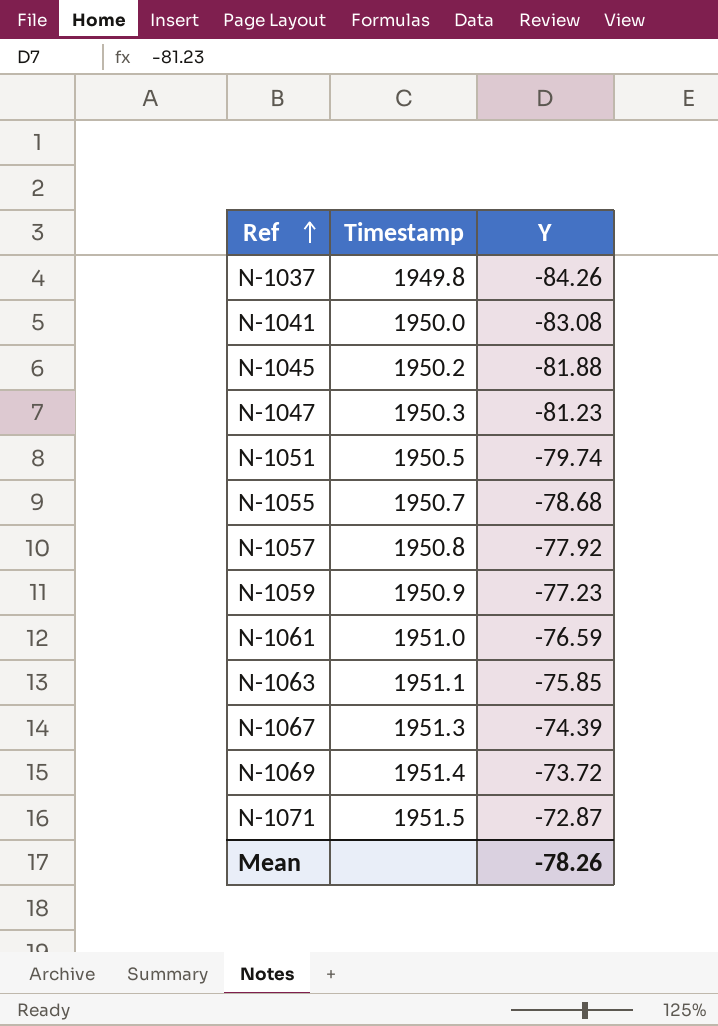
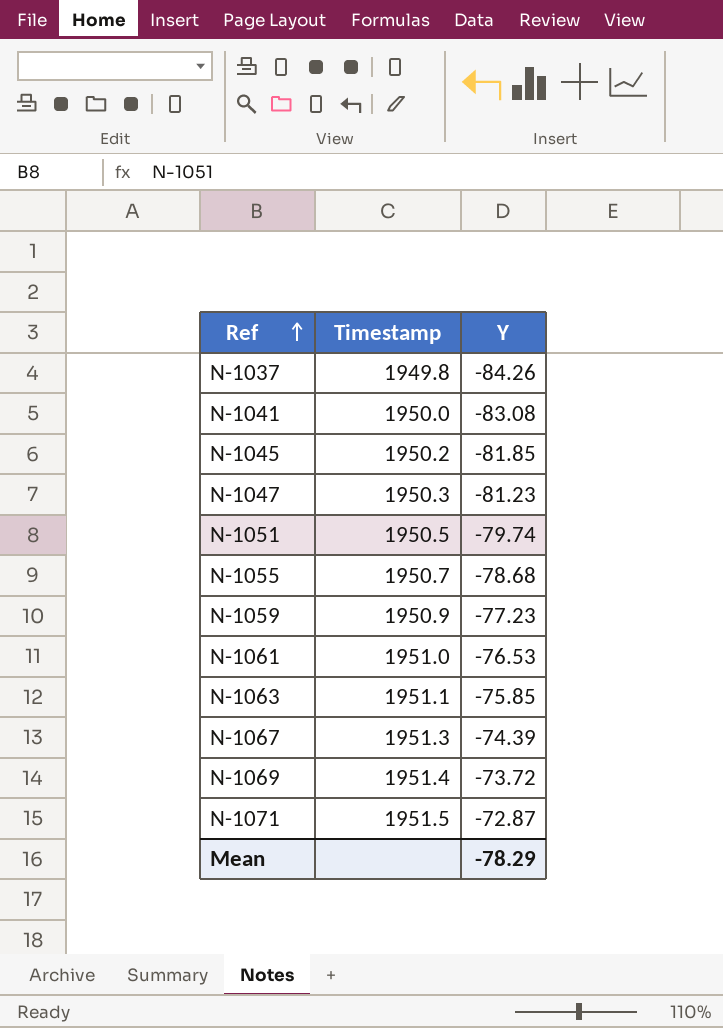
row N-1057: 1950.8 | -77.92 -> none
N-1045 | Y: -81.88 -> -81.85
N-1061 | Y: -76.59 -> -76.53
Mean | Y: -78.26 -> -78.29

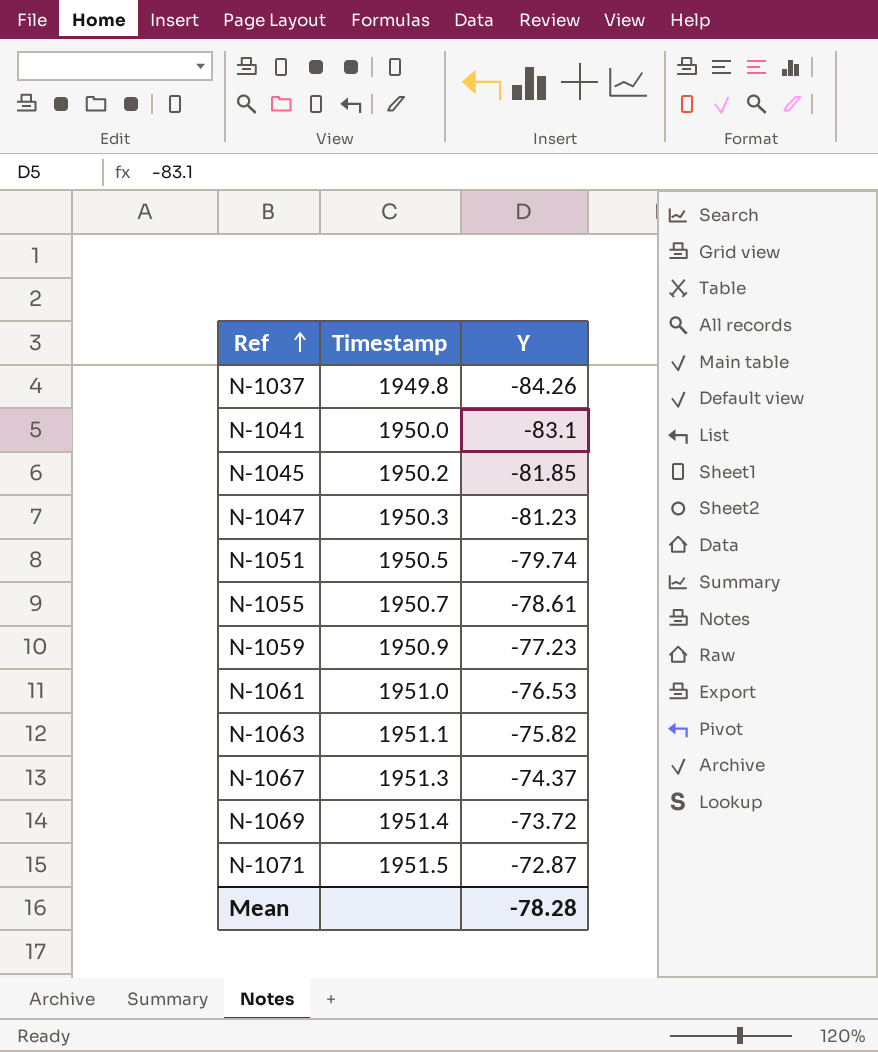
N-1041 | Y: -83.08 -> -83.1
N-1055 | Y: -78.68 -> -78.61
N-1063 | Y: -75.85 -> -75.82
N-1067 | Y: -74.39 -> -74.37
Mean | Y: -78.29 -> -78.28

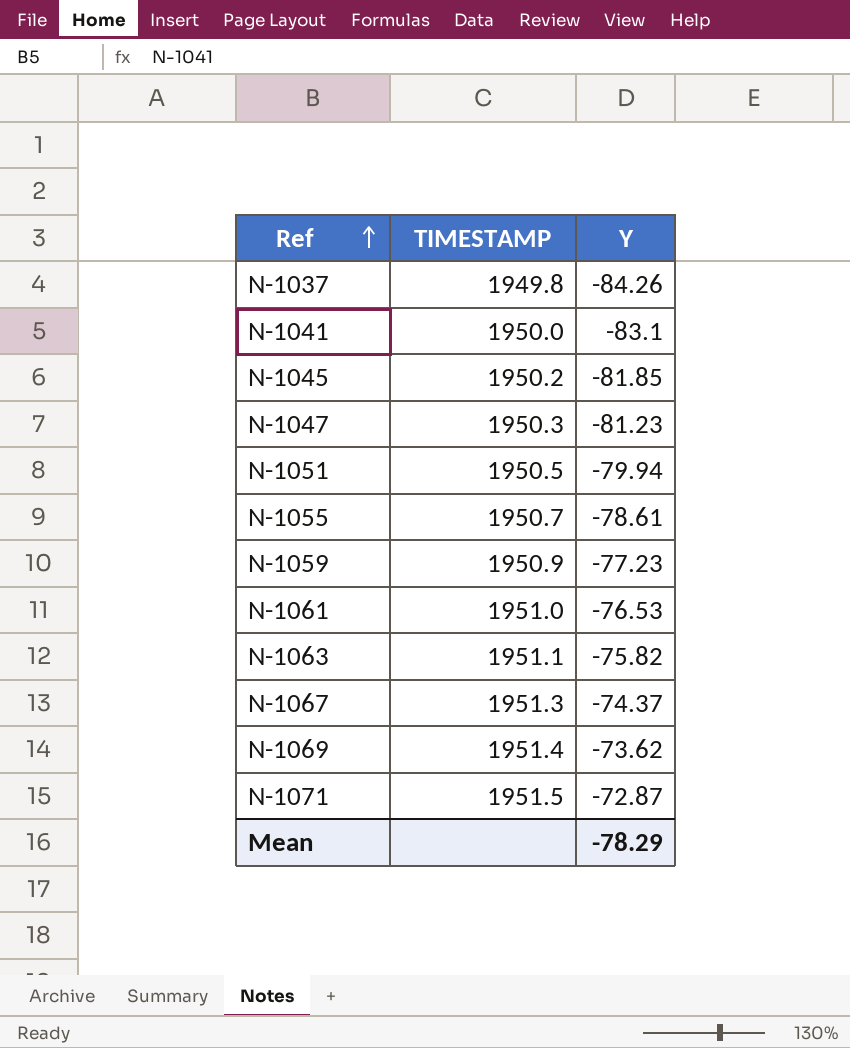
column name: Timestamp -> TIMESTAMP
N-1051 | Y: -79.74 -> -79.94
N-1069 | Y: -73.72 -> -73.62
Mean | Y: -78.28 -> -78.29

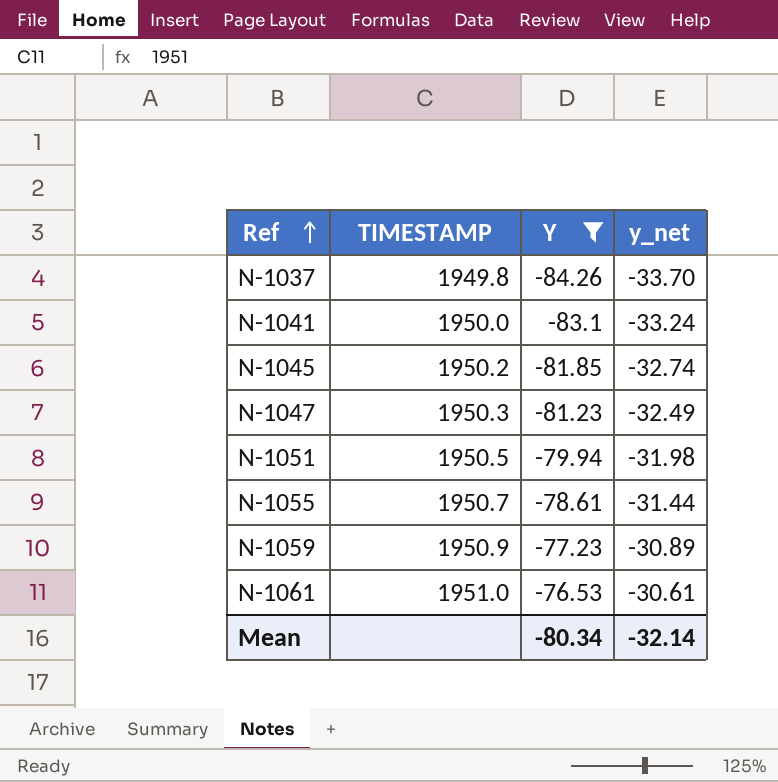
filter: none -> Y <= -76.53
column y_net | formula: none -> [Y] * 0.4
Mean | Y: -78.29 -> -80.34

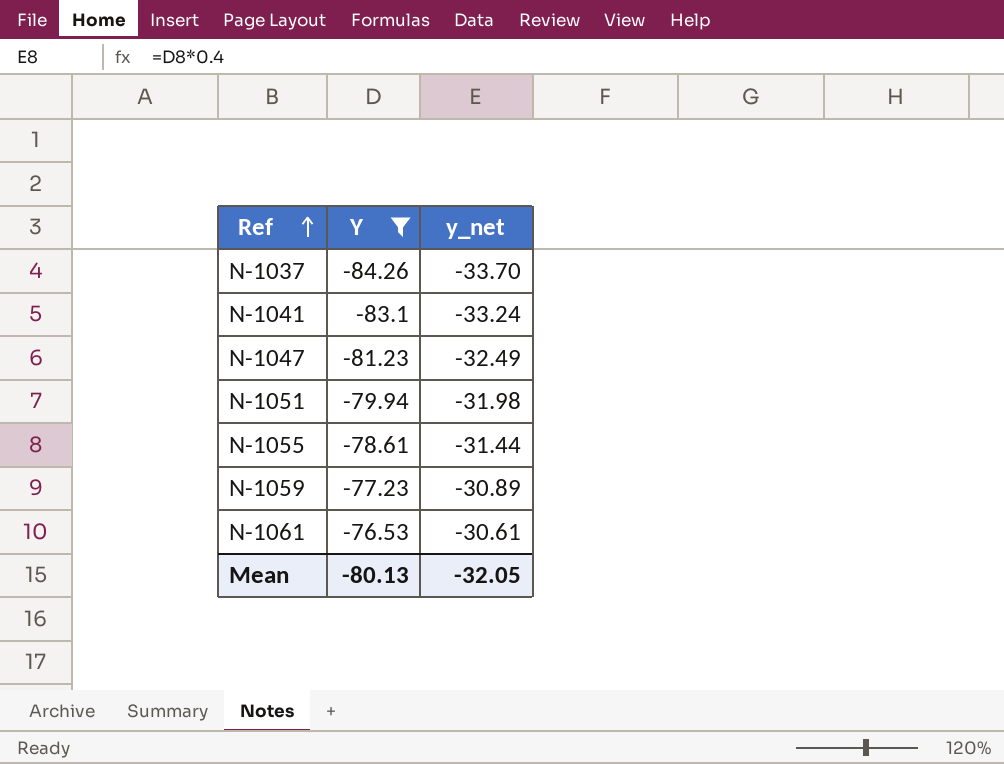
column TIMESTAMP | position: 2 -> none
row N-1045: 1950.2 | -81.85 | -32.74 -> none
Mean | Y: -80.34 -> -80.13
Mean | y_net: -32.14 -> -32.05

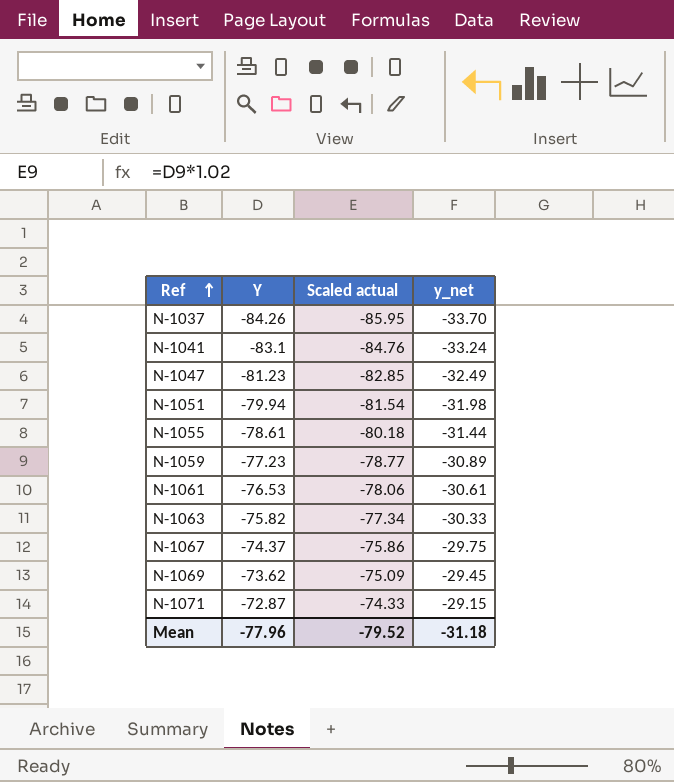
filter: Y <= -76.53 -> none
column Scaled actual | formula: none -> [Y] * 1.02
Mean | Y: -80.13 -> -77.96
Mean | y_net: -32.05 -> -31.18

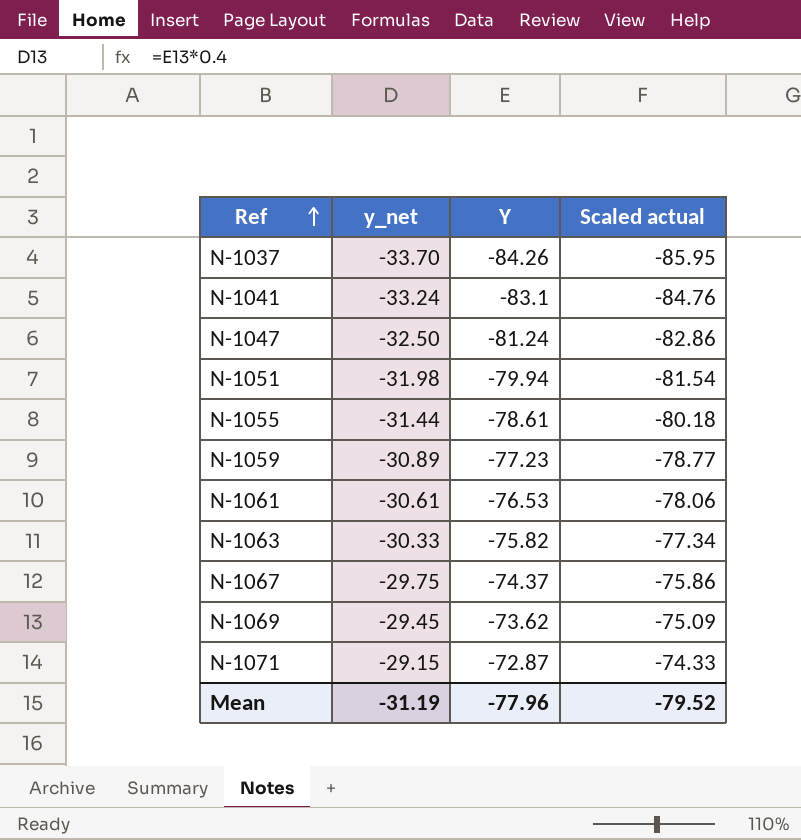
column y_net | position: 4 -> 2
N-1047 | y_net: -32.49 -> -32.50
N-1047 | Y: -81.23 -> -81.24
N-1047 | Scaled actual: -82.85 -> -82.86
Mean | y_net: -31.18 -> -31.19

